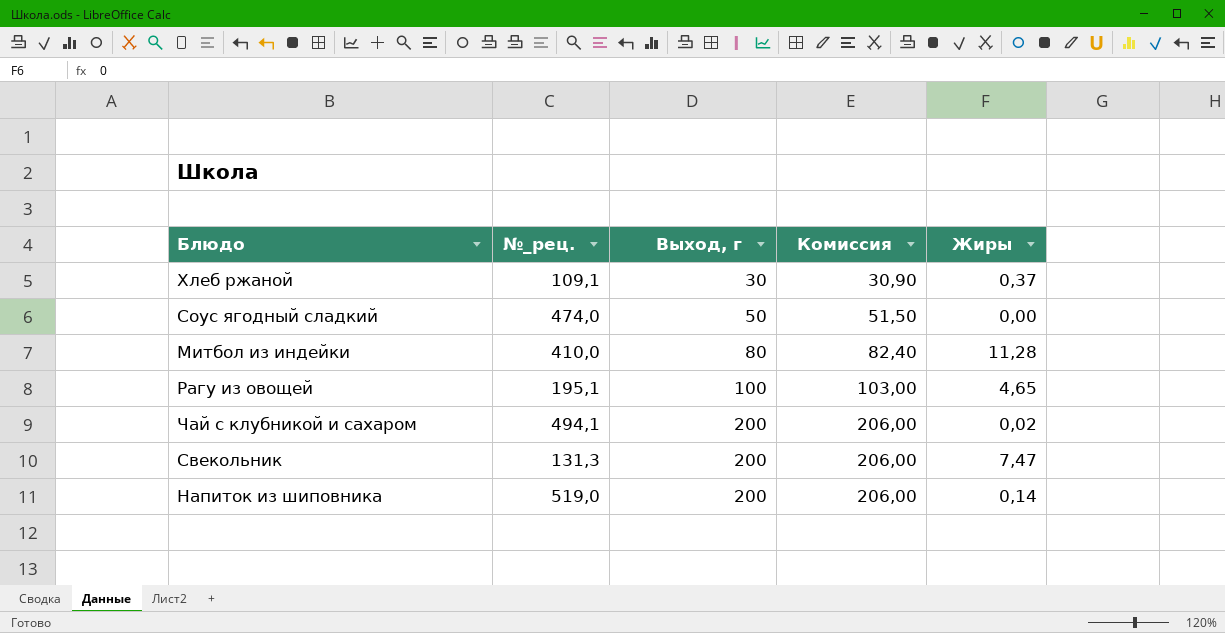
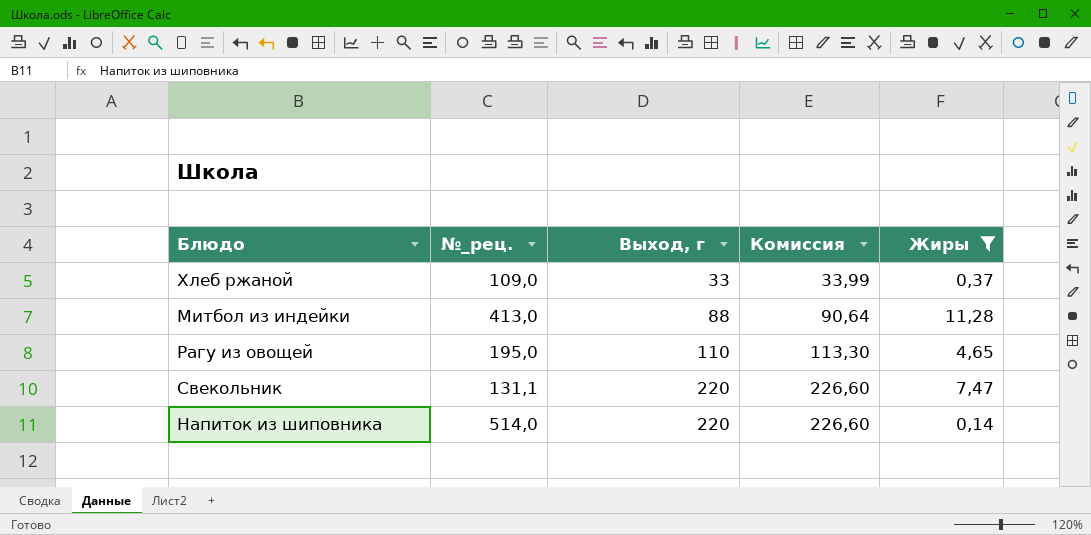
filter: none -> Жиры >= 0,14
Хлеб ржаной | №_рец.: 109,1 -> 109,0
Хлеб ржаной | Выход, г: 30 -> 33
Хлеб ржаной | Комиссия: 30,90 -> 33,99
Митбол из индейки | №_рец.: 410,0 -> 413,0
Митбол из индейки | Выход, г: 80 -> 88
Митбол из индейки | Комиссия: 82,40 -> 90,64
Рагу из овощей | №_рец.: 195,1 -> 195,0
Рагу из овощей | Выход, г: 100 -> 110
Рагу из овощей | Комиссия: 103,00 -> 113,30
Свекольник | №_рец.: 131,3 -> 131,1
Свекольник | Выход, г: 200 -> 220
Свекольник | Комиссия: 206,00 -> 226,60
Напиток из шиповника | №_рец.: 519,0 -> 514,0
Напиток из шиповника | Выход, г: 200 -> 220
Напиток из шиповника | Комиссия: 206,00 -> 226,60

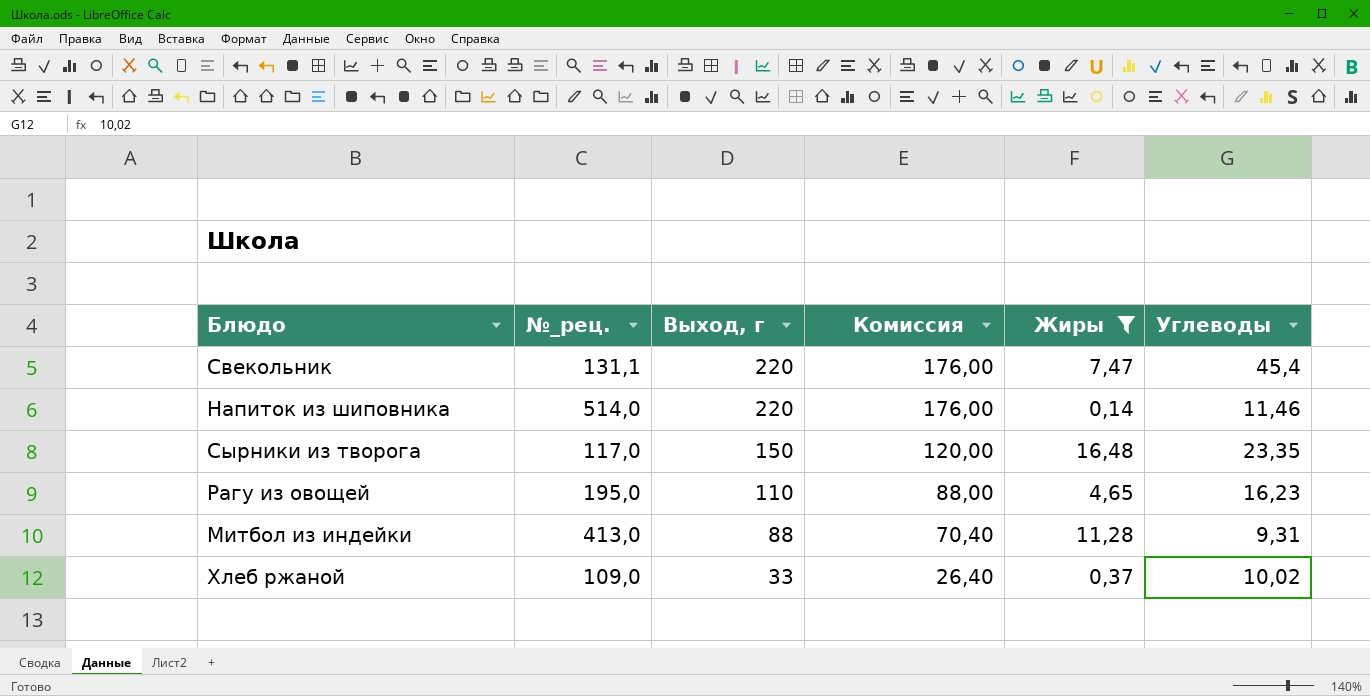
row order: Выход, г ascending -> Выход, г descending
column Комиссия | formula: [Выход, г] * 1,03 -> [Выход, г] * 0,8
column Углеводы | position: none -> 6
row Сырники из творога: none -> 117,0 | 150 | 120,00 | 16,48 | 23,35

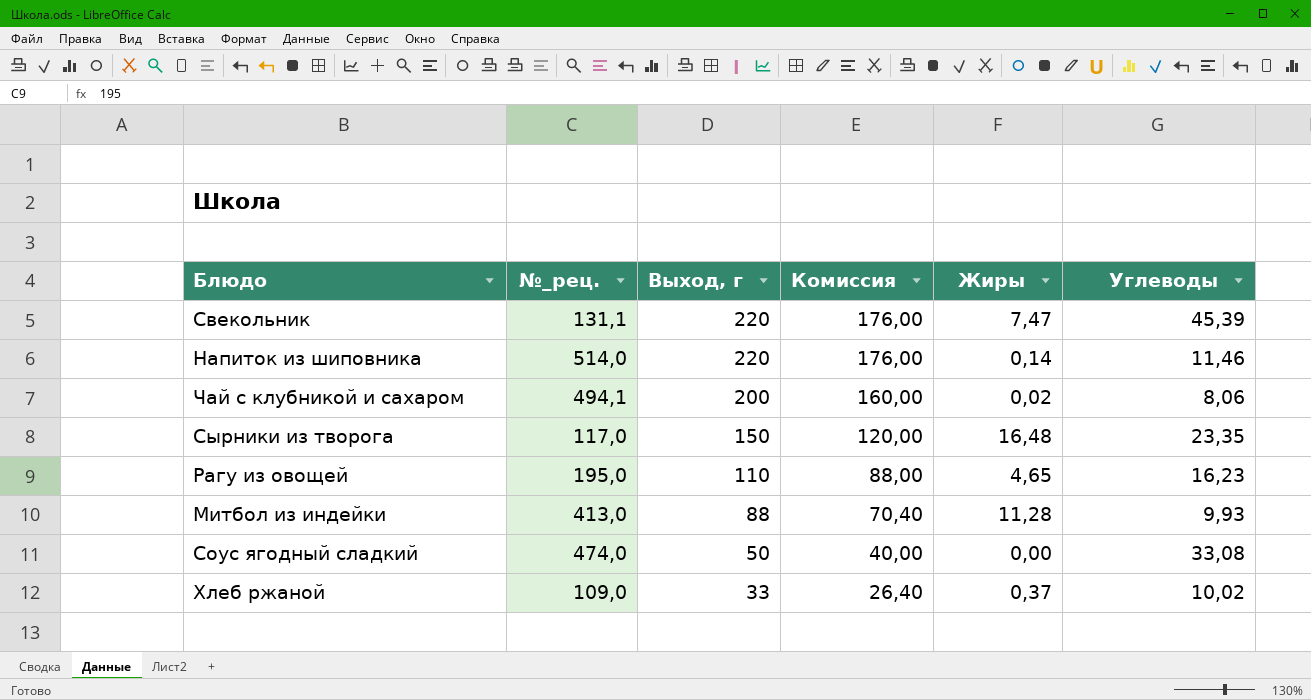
filter: Жиры >= 0,14 -> none
Свекольник | Углеводы: 45,4 -> 45,39
Митбол из индейки | Углеводы: 9,31 -> 9,93

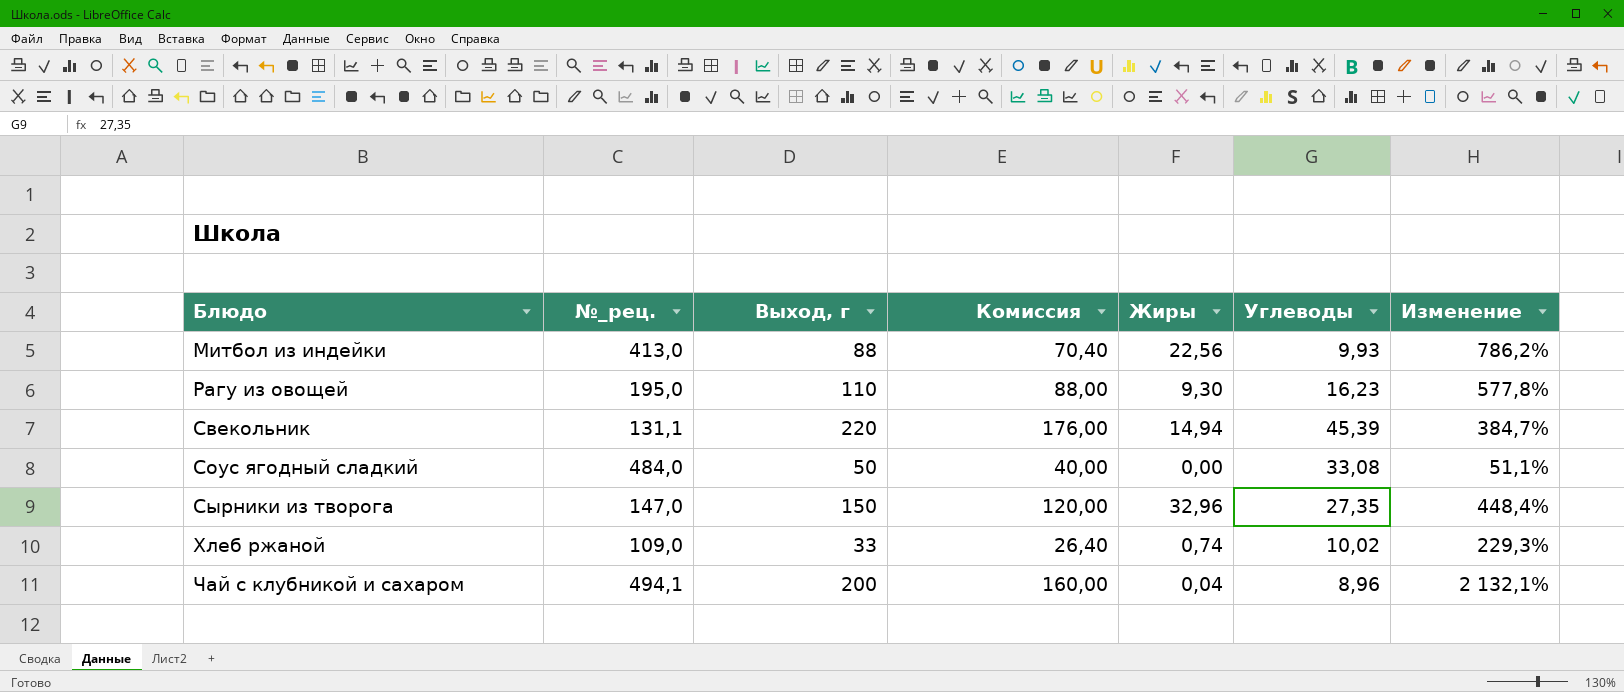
row order: Выход, г descending -> Блюдо ascending
column Изменение | formula: none -> ([Выход, г] - [Углеводы]) / [Углеводы]
row Напиток из шиповника: 514,0 | 220 | 176,00 | 0,14 | 11,46 -> none
Митбол из индейки | Жиры: 11,28 -> 22,56
Рагу из овощей | Жиры: 4,65 -> 9,30
Свекольник | Жиры: 7,47 -> 14,94
Соус ягодный сладкий | №_рец.: 474,0 -> 484,0
Сырники из творога | №_рец.: 117,0 -> 147,0
Сырники из творога | Жиры: 16,48 -> 32,96
Сырники из творога | Углеводы: 23,35 -> 27,35
Хлеб ржаной | Жиры: 0,37 -> 0,74
Чай с клубникой и сахаром | Жиры: 0,02 -> 0,04
Чай с клубникой и сахаром | Углеводы: 8,06 -> 8,96

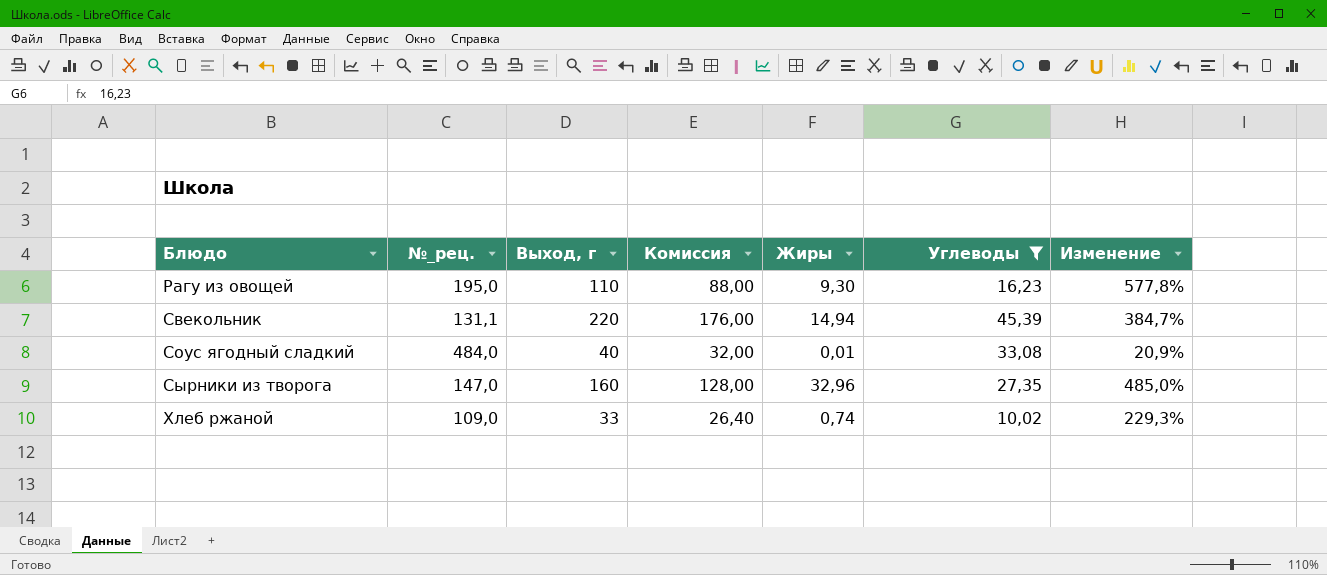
filter: none -> Углеводы >= 10,02
Соус ягодный сладкий | Выход, г: 50 -> 40
Соус ягодный сладкий | Комиссия: 40,00 -> 32,00
Соус ягодный сладкий | Жиры: 0,00 -> 0,01
Соус ягодный сладкий | Изменение: 51,1% -> 20,9%
Сырники из творога | Выход, г: 150 -> 160
Сырники из творога | Комиссия: 120,00 -> 128,00
Сырники из творога | Изменение: 448,4% -> 485,0%

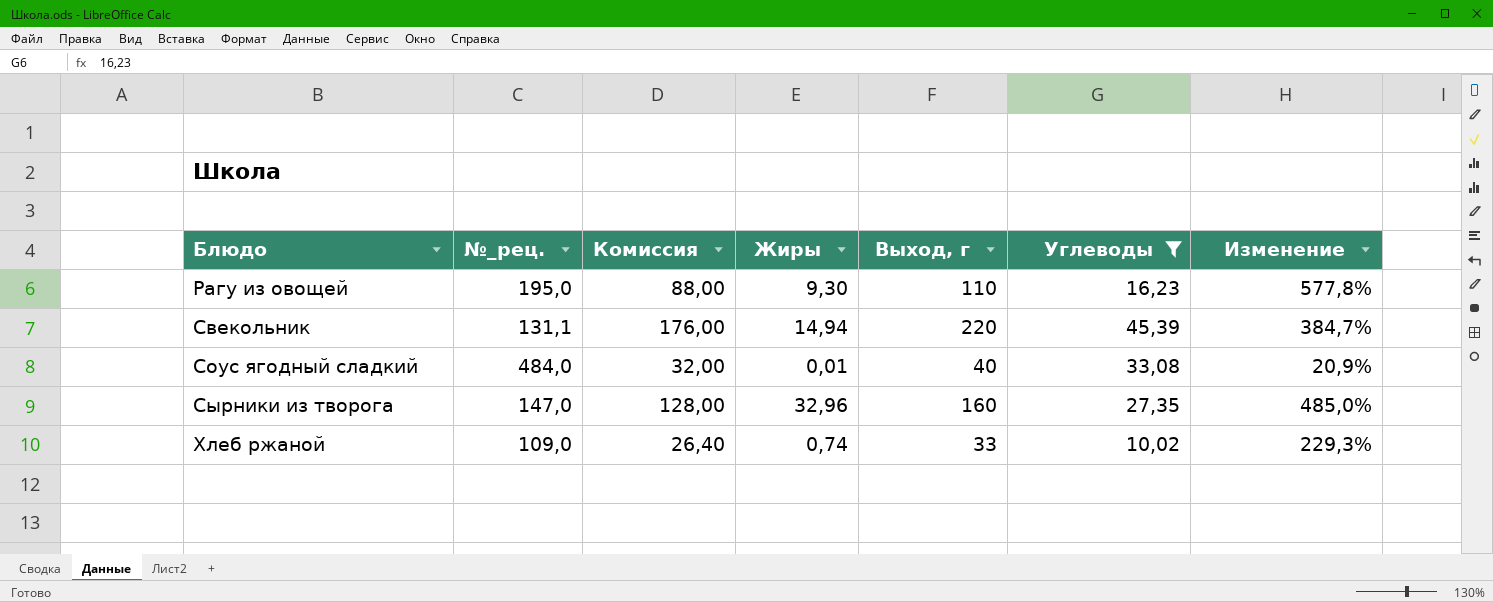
column Выход, г | position: 3 -> 5

